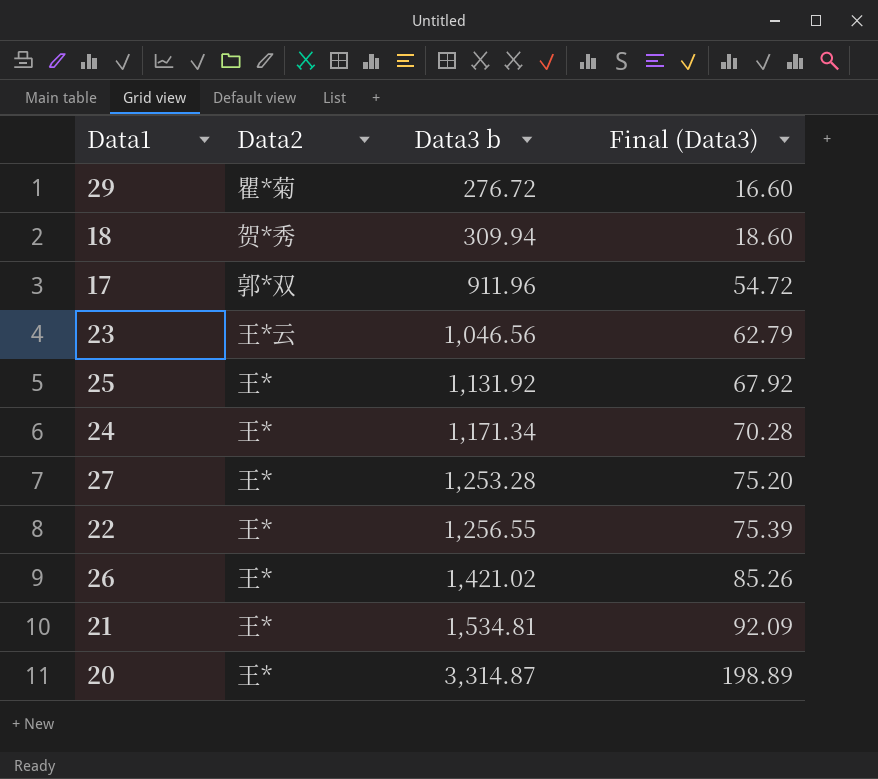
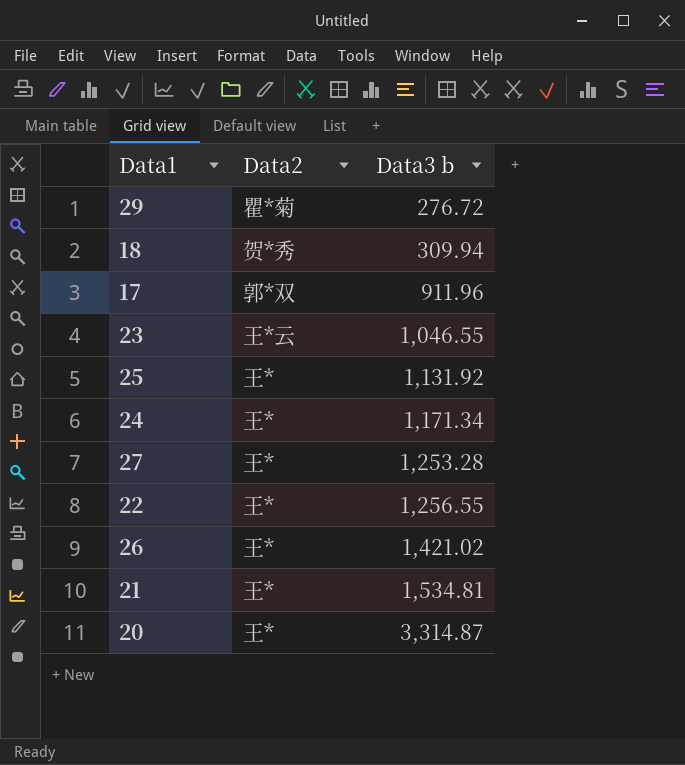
column Final (Data3) | formula: [Data3 b] * 0.06 -> none
23 | Data3 b: 1,046.56 -> 1,046.55

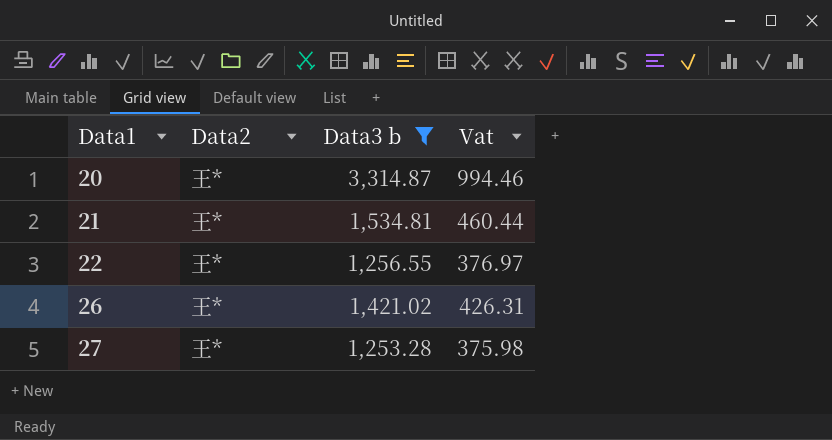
filter: none -> Data3 b >= 1,253.28
row order: Data3 b ascending -> Data1 ascending
column Vat | formula: none -> [Data3 b] * 0.3

